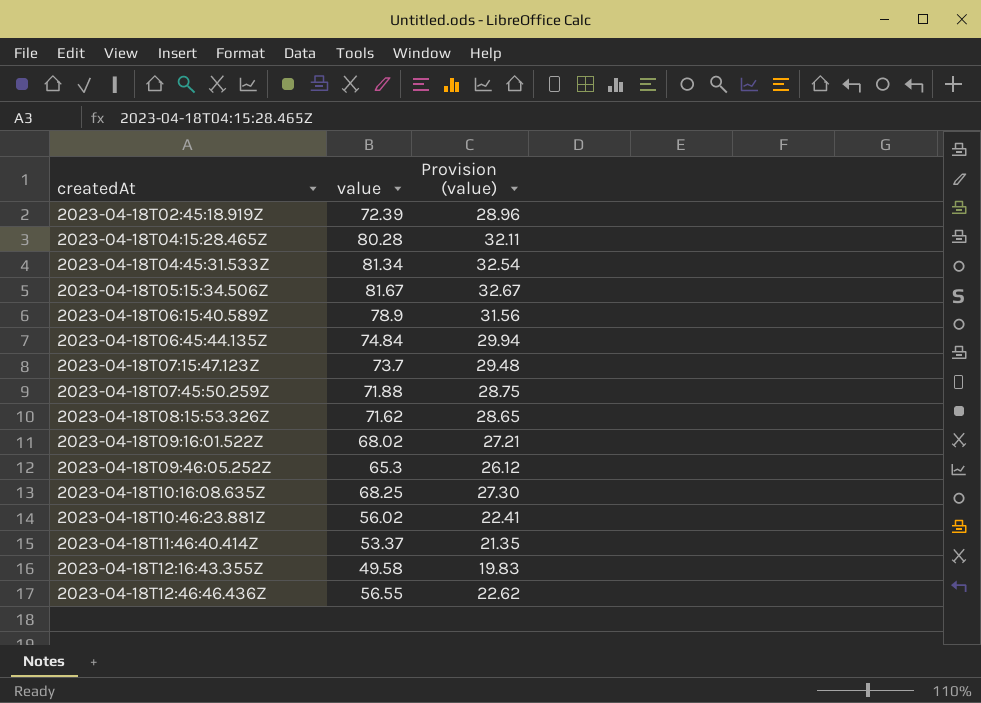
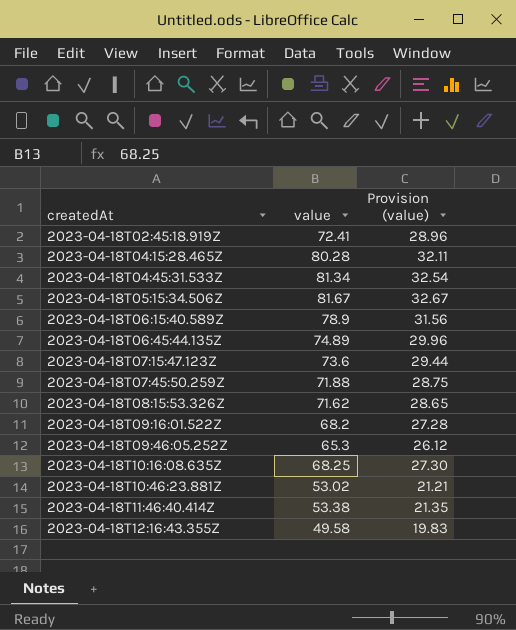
row 2023-04-18T12:46:46.436Z: 56.55 | 22.62 -> none
2023-04-18T02:45:18.919Z | value: 72.39 -> 72.41
2023-04-18T06:45:44.135Z | value: 74.84 -> 74.89
2023-04-18T06:45:44.135Z | Provision (value): 29.94 -> 29.96
2023-04-18T07:15:47.123Z | value: 73.7 -> 73.6
2023-04-18T07:15:47.123Z | Provision (value): 29.48 -> 29.44
2023-04-18T09:16:01.522Z | value: 68.02 -> 68.2
2023-04-18T09:16:01.522Z | Provision (value): 27.21 -> 27.28
2023-04-18T10:46:23.881Z | value: 56.02 -> 53.02
2023-04-18T10:46:23.881Z | Provision (value): 22.41 -> 21.21
2023-04-18T11:46:40.414Z | value: 53.37 -> 53.38

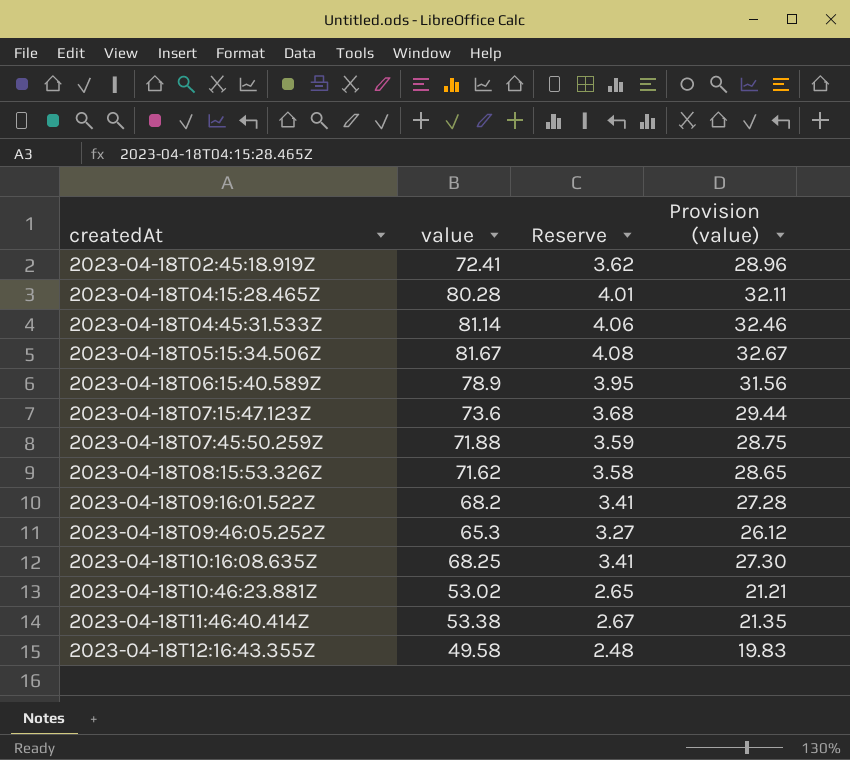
column Reserve | formula: none -> [value] * 0.05
row 2023-04-18T06:45:44.135Z: 74.89 | 29.96 -> none
2023-04-18T04:45:31.533Z | value: 81.34 -> 81.14
2023-04-18T04:45:31.533Z | Provision (value): 32.54 -> 32.46

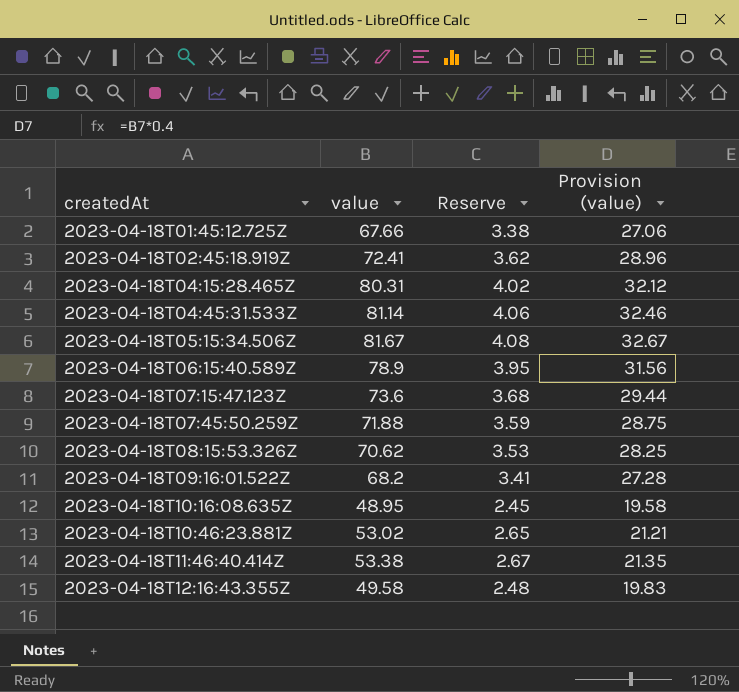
row 2023-04-18T09:46:05.252Z: 65.3 | 3.27 | 26.12 -> none
row 2023-04-18T01:45:12.725Z: none -> 67.66 | 3.38 | 27.06
2023-04-18T04:15:28.465Z | value: 80.28 -> 80.31
2023-04-18T04:15:28.465Z | Reserve: 4.01 -> 4.02
2023-04-18T04:15:28.465Z | Provision (value): 32.11 -> 32.12
2023-04-18T08:15:53.326Z | value: 71.62 -> 70.62
2023-04-18T08:15:53.326Z | Reserve: 3.58 -> 3.53
2023-04-18T08:15:53.326Z | Provision (value): 28.65 -> 28.25
2023-04-18T10:16:08.635Z | value: 68.25 -> 48.95
2023-04-18T10:16:08.635Z | Reserve: 3.41 -> 2.45
2023-04-18T10:16:08.635Z | Provision (value): 27.30 -> 19.58

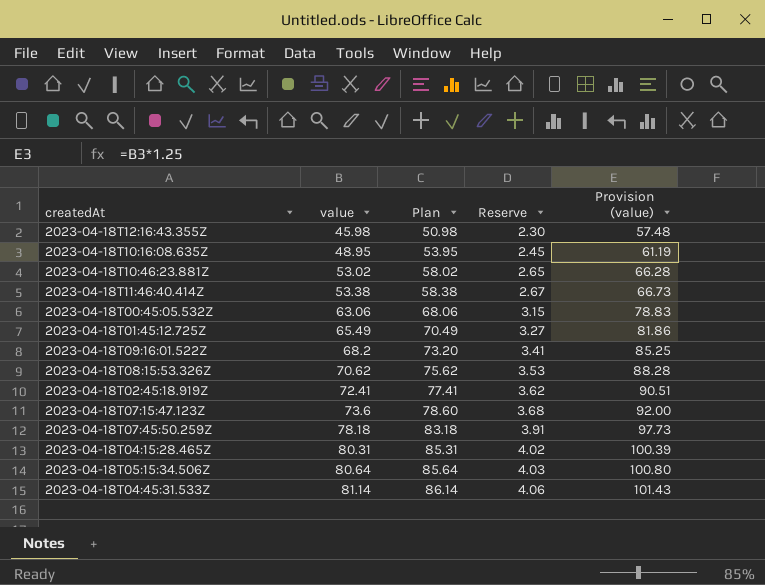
row order: createdAt ascending -> value ascending
column Plan | formula: none -> [value] + 5
column Provision (value) | formula: [value] * 0.4 -> [value] * 1.25
row 2023-04-18T06:15:40.589Z: 78.9 | 3.95 | 31.56 -> none
2023-04-18T12:16:43.355Z | value: 49.58 -> 45.98
2023-04-18T12:16:43.355Z | Reserve: 2.48 -> 2.30
row 2023-04-18T00:45:05.532Z: none -> 63.06 | 68.06 | 3.15 | 78.83
2023-04-18T01:45:12.725Z | value: 67.66 -> 65.49
2023-04-18T01:45:12.725Z | Reserve: 3.38 -> 3.27
2023-04-18T07:45:50.259Z | value: 71.88 -> 78.18
2023-04-18T07:45:50.259Z | Reserve: 3.59 -> 3.91
2023-04-18T05:15:34.506Z | value: 81.67 -> 80.64
2023-04-18T05:15:34.506Z | Reserve: 4.08 -> 4.03

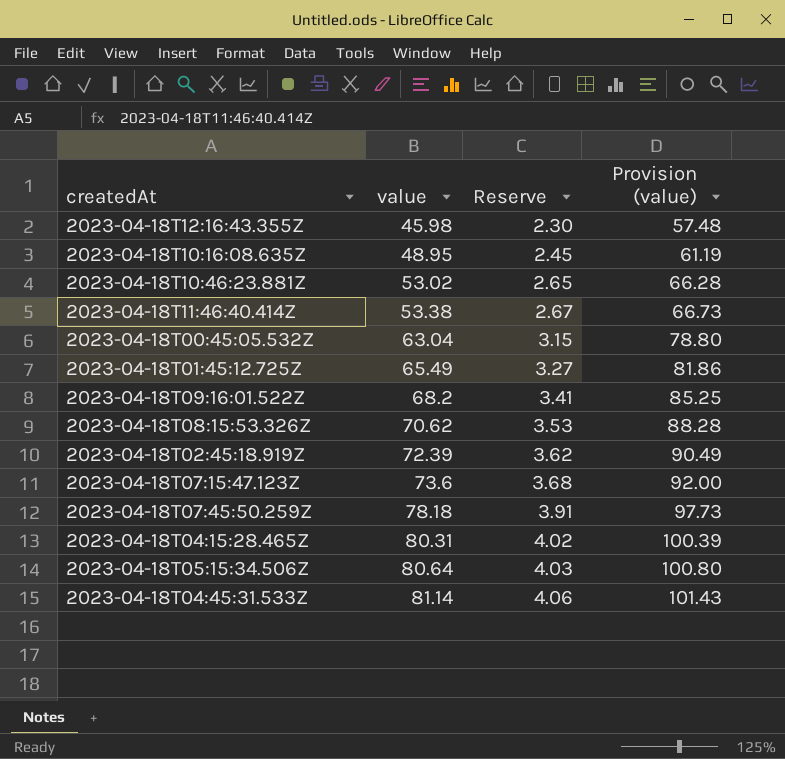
column Plan | formula: [value] + 5 -> none
2023-04-18T00:45:05.532Z | value: 63.06 -> 63.04
2023-04-18T00:45:05.532Z | Provision (value): 78.83 -> 78.80
2023-04-18T02:45:18.919Z | value: 72.41 -> 72.39
2023-04-18T02:45:18.919Z | Provision (value): 90.51 -> 90.49

